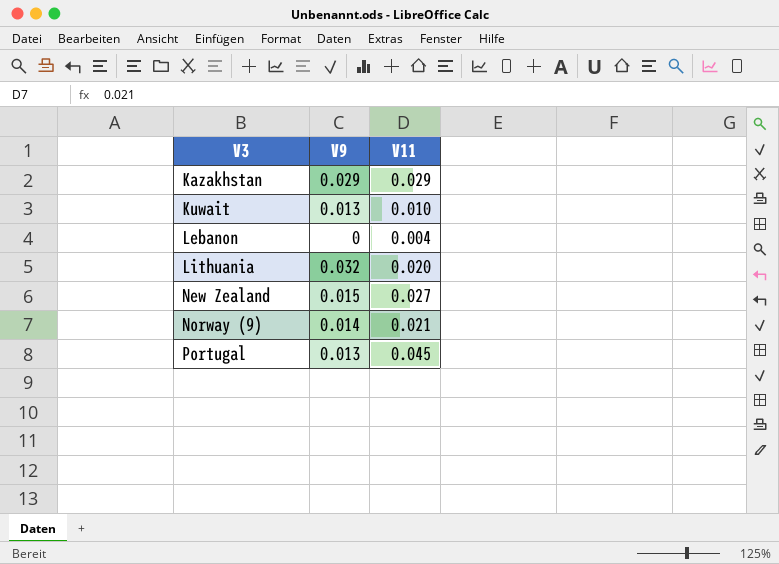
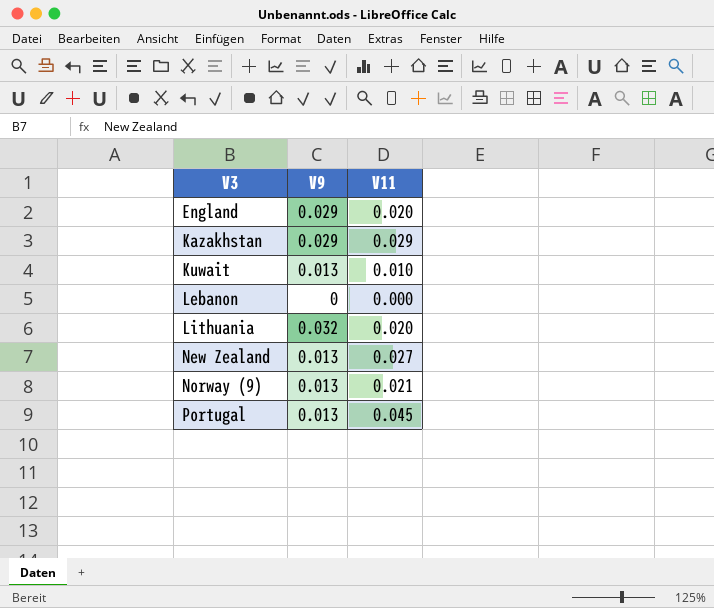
row England: none -> 0.029 | 0.020
Lebanon | V11: 0.004 -> 0.000
New Zealand | V9: 0.015 -> 0.013
Norway (9) | V9: 0.014 -> 0.013

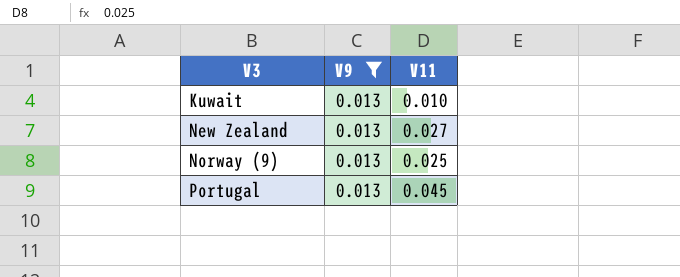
filter: none -> V9 = 0.013
Norway (9) | V11: 0.021 -> 0.025

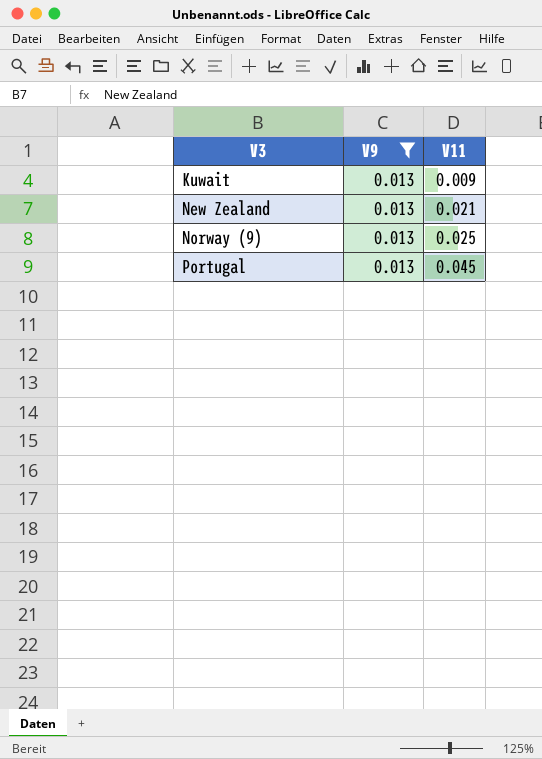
Kuwait | V11: 0.010 -> 0.009
New Zealand | V11: 0.027 -> 0.021

